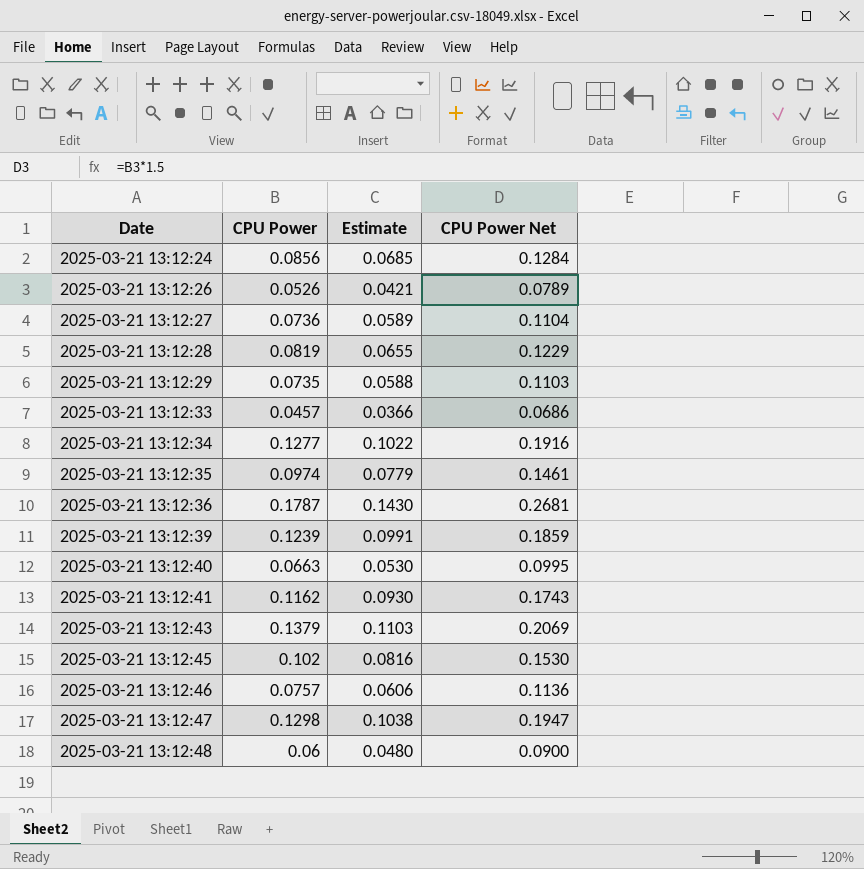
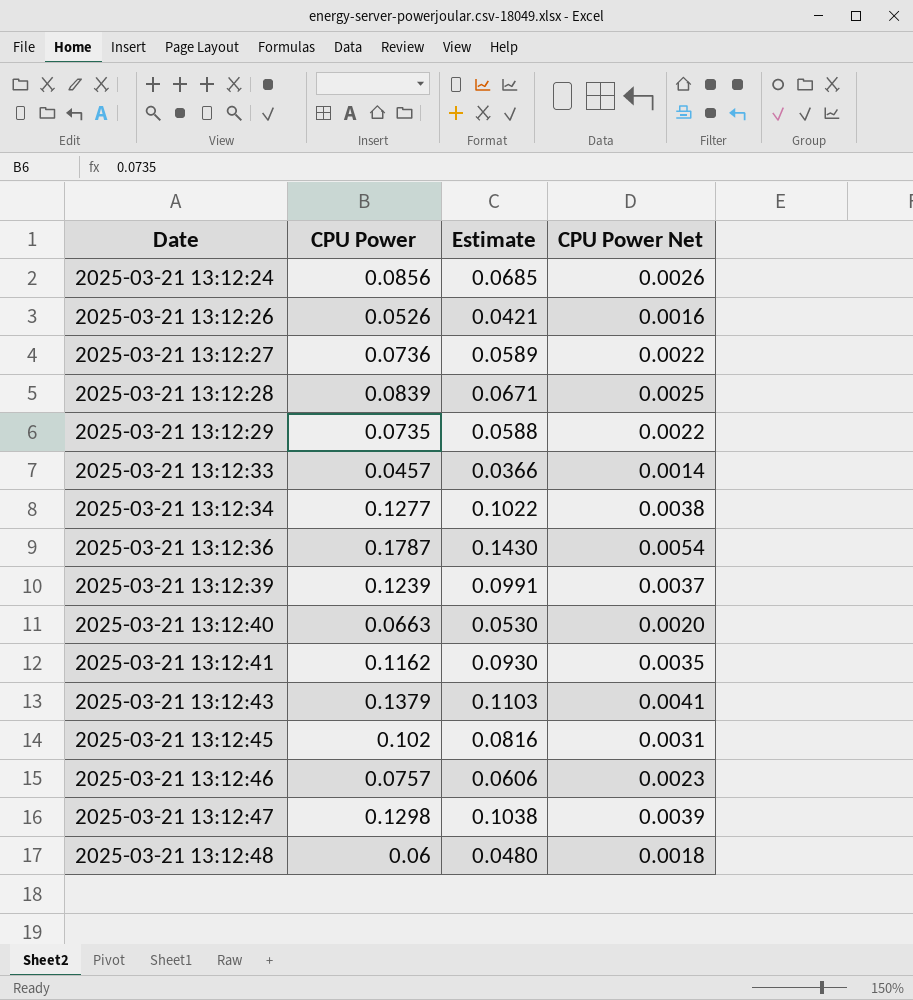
column CPU Power Net | formula: [CPU Power] * 1.5 -> [CPU Power] * 0.03
row 2025-03-21 13:12:35: 0.0974 | 0.0779 | 0.1461 -> none
2025-03-21 13:12:28 | CPU Power: 0.0819 -> 0.0839
2025-03-21 13:12:28 | Estimate: 0.0655 -> 0.0671

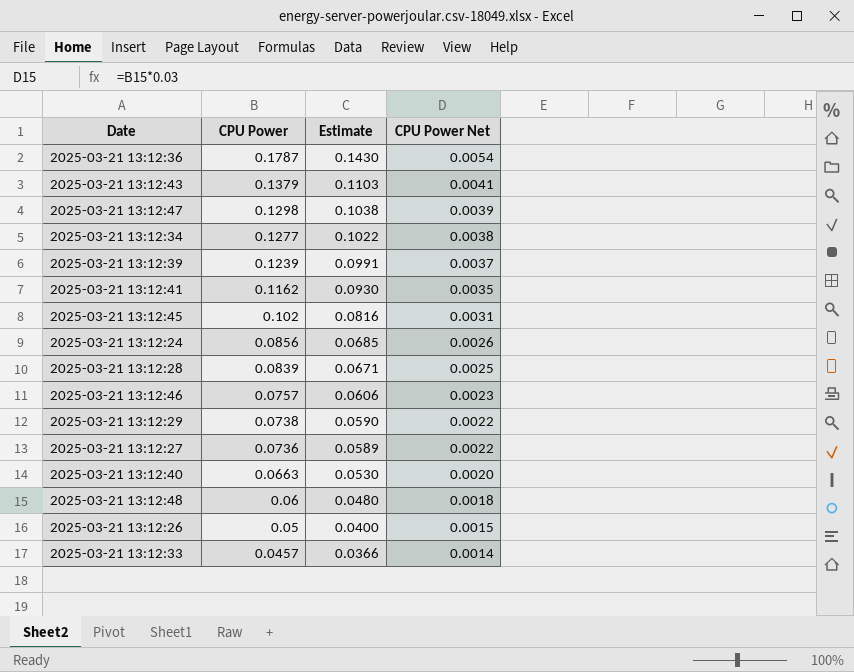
row order: Date ascending -> CPU Power descending
2025-03-21 13:12:29 | CPU Power: 0.0735 -> 0.0738
2025-03-21 13:12:29 | Estimate: 0.0588 -> 0.0590
2025-03-21 13:12:26 | CPU Power: 0.0526 -> 0.05
2025-03-21 13:12:26 | Estimate: 0.0421 -> 0.0400
2025-03-21 13:12:26 | CPU Power Net: 0.0016 -> 0.0015

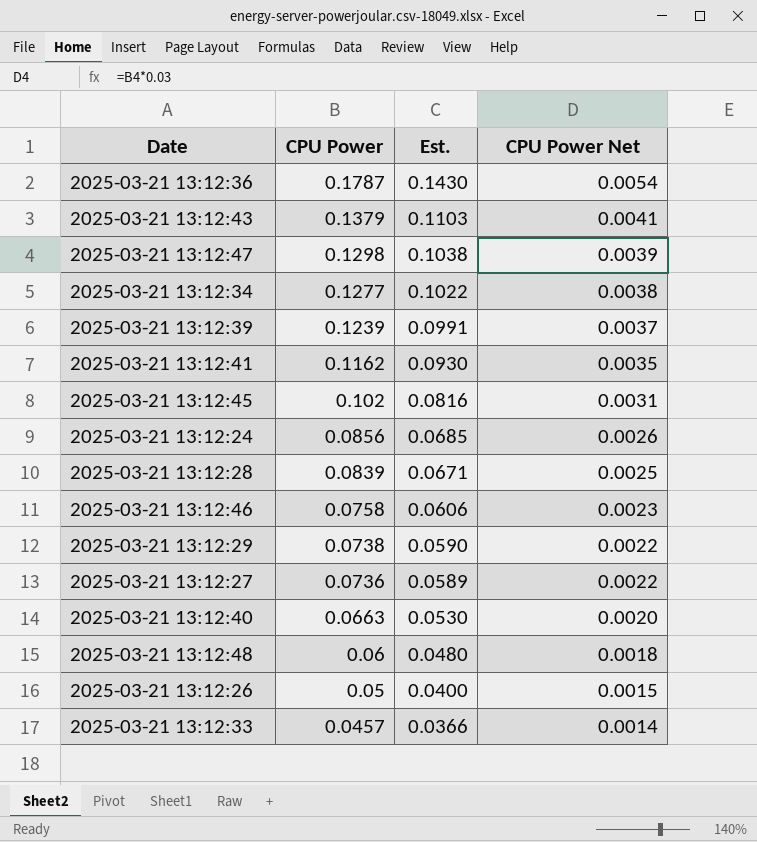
column name: Estimate -> Est.
2025-03-21 13:12:46 | CPU Power: 0.0757 -> 0.0758

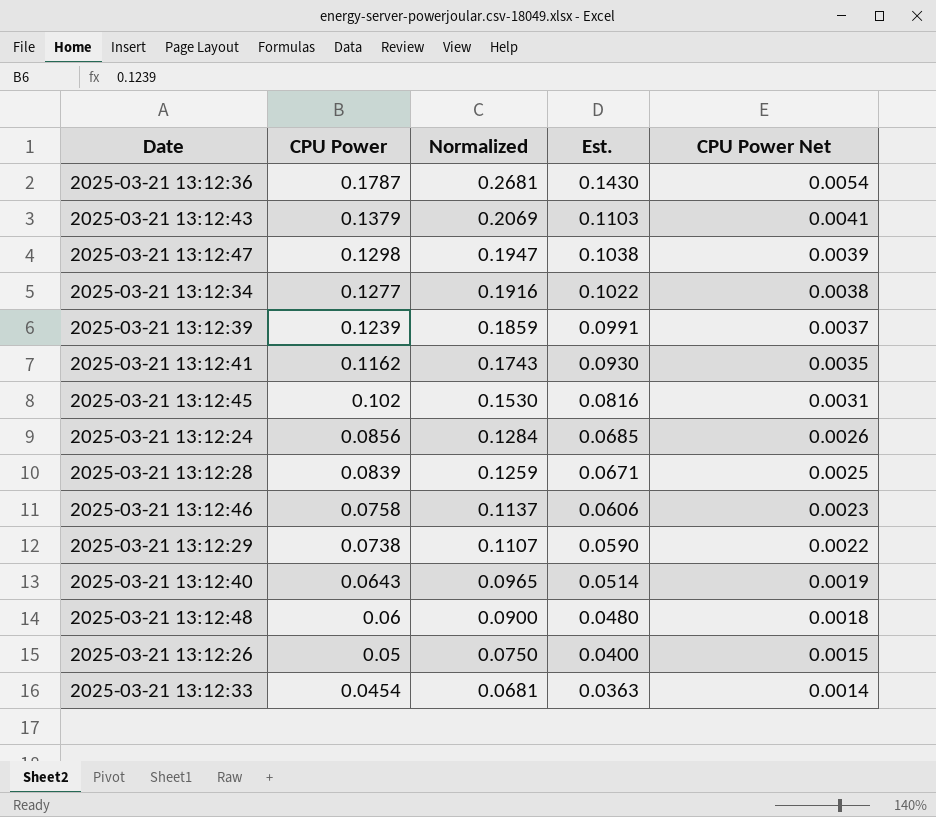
column Normalized | formula: none -> [CPU Power] * 1.5
row 2025-03-21 13:12:27: 0.0736 | 0.0589 | 0.0022 -> none
2025-03-21 13:12:40 | CPU Power: 0.0663 -> 0.0643
2025-03-21 13:12:40 | Est.: 0.0530 -> 0.0514
2025-03-21 13:12:40 | CPU Power Net: 0.0020 -> 0.0019
2025-03-21 13:12:33 | CPU Power: 0.0457 -> 0.0454
2025-03-21 13:12:33 | Est.: 0.0366 -> 0.0363

